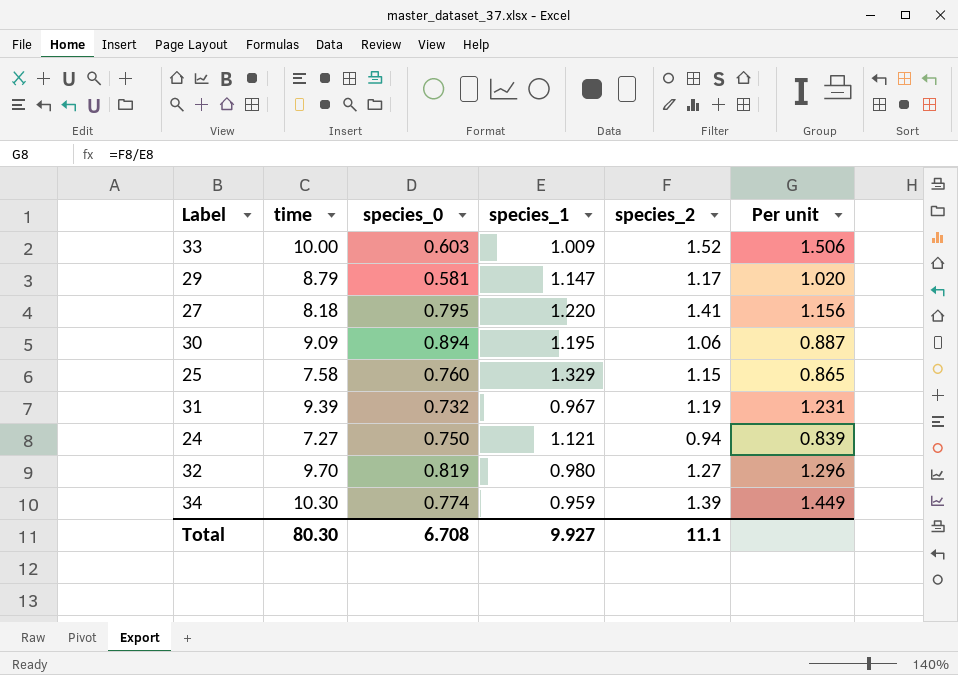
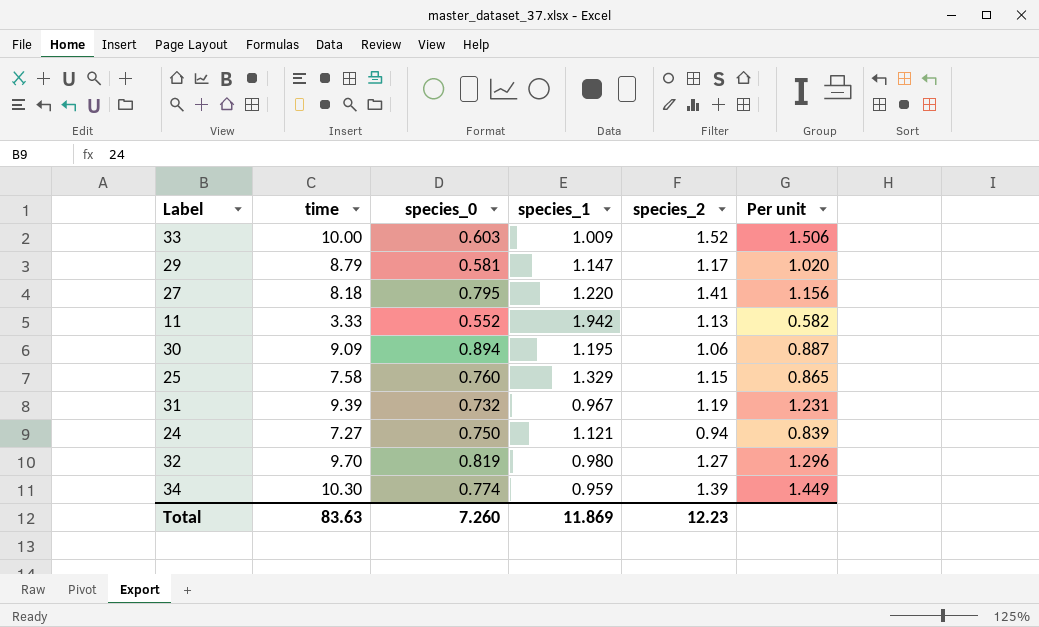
row 11: none -> 3.33 | 0.552 | 1.942 | 1.13 | 0.582
Total | time: 80.30 -> 83.63
Total | species_0: 6.708 -> 7.260
Total | species_1: 9.927 -> 11.869
Total | species_2: 11.1 -> 12.23

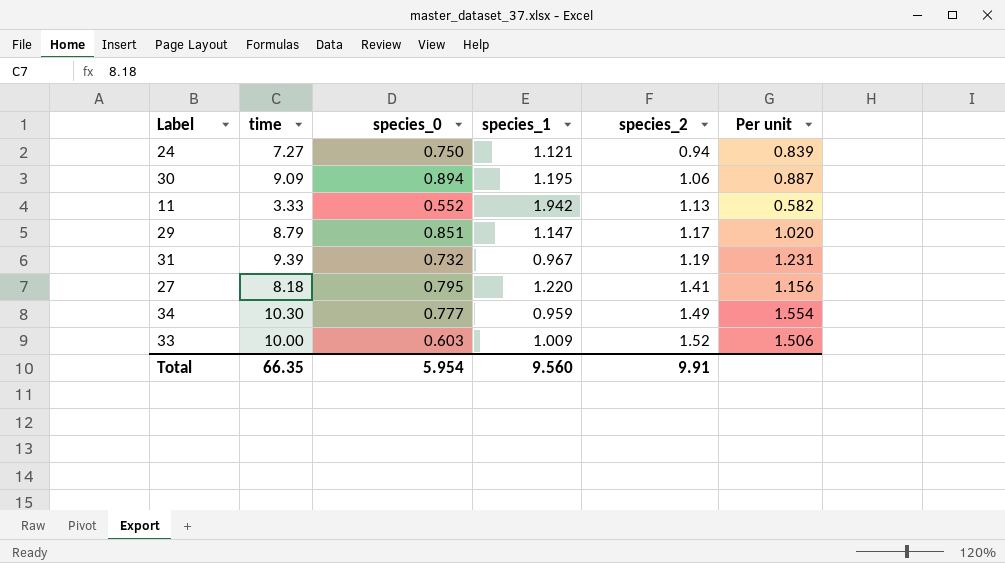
row order: none -> species_2 ascending
row 25: 7.58 | 0.760 | 1.329 | 1.15 | 0.865 -> none
row 32: 9.70 | 0.819 | 0.980 | 1.27 | 1.296 -> none
29 | species_0: 0.581 -> 0.851
34 | species_0: 0.774 -> 0.777
34 | species_2: 1.39 -> 1.49
34 | Per unit: 1.449 -> 1.554
Total | time: 83.63 -> 66.35
Total | species_0: 7.260 -> 5.954
Total | species_1: 11.869 -> 9.560
Total | species_2: 12.23 -> 9.91

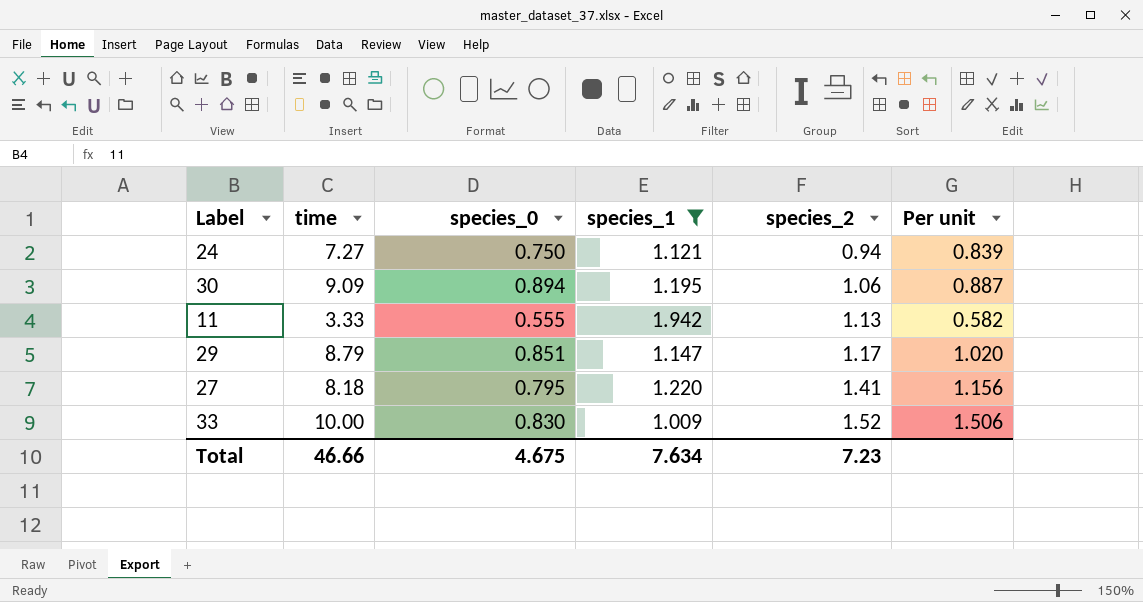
filter: none -> species_1 >= 1.009
11 | species_0: 0.552 -> 0.555
33 | species_0: 0.603 -> 0.830
Total | time: 66.35 -> 46.66
Total | species_0: 5.954 -> 4.675
Total | species_1: 9.560 -> 7.634
Total | species_2: 9.91 -> 7.23

